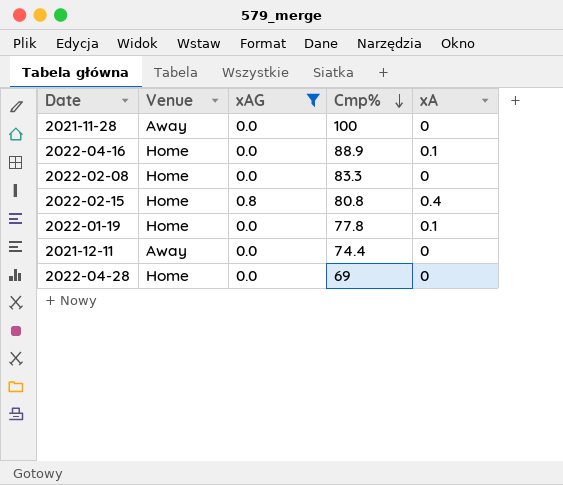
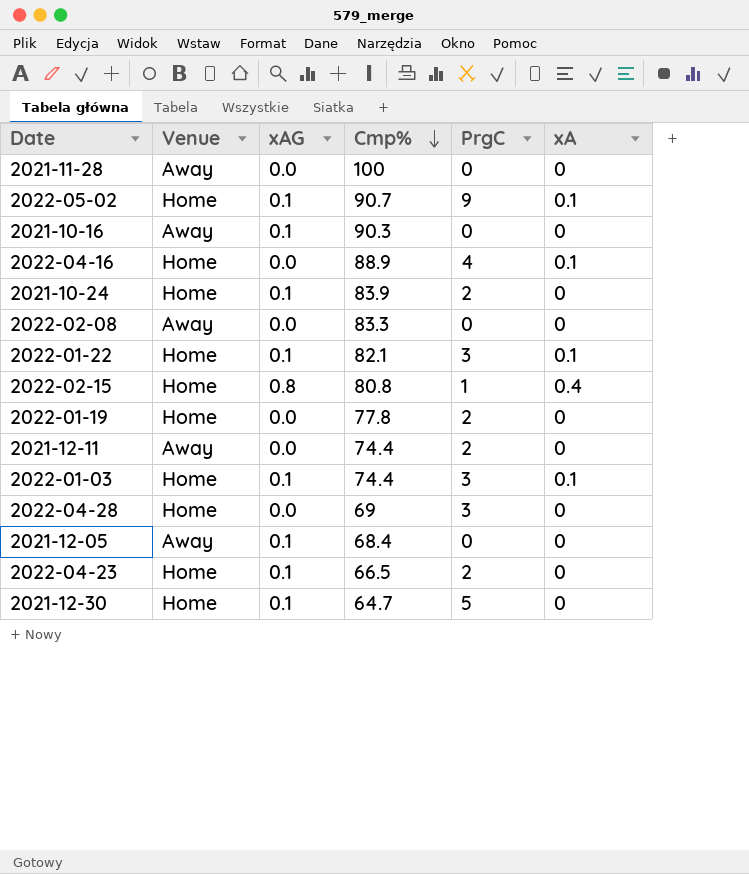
filter: xAG != 0.1 -> none
column PrgC | position: none -> 5
2022-02-08 | Venue: Home -> Away
2022-01-19 | xA: 0.1 -> 0

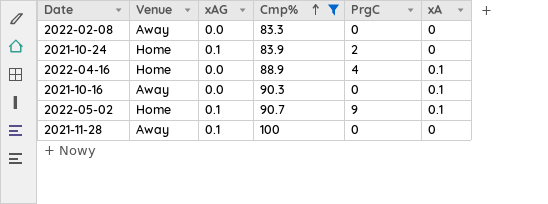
filter: none -> Cmp% >= 83.3
row order: Cmp% descending -> Cmp% ascending
2021-10-16 | xAG: 0.1 -> 0.0
2021-10-16 | xA: 0 -> 0.1
2021-11-28 | xAG: 0.0 -> 0.1

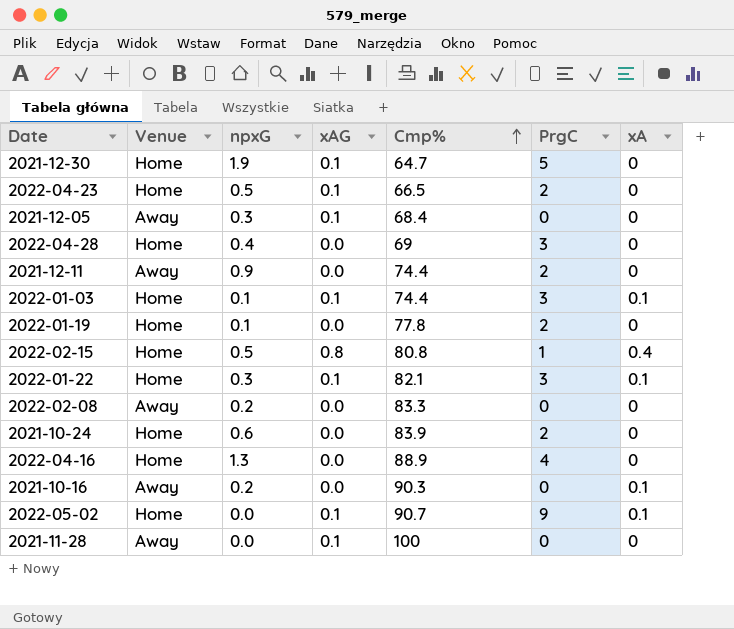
filter: Cmp% >= 83.3 -> none
column npxG | position: none -> 3
2021-10-24 | xAG: 0.1 -> 0.0
2022-04-16 | xA: 0.1 -> 0

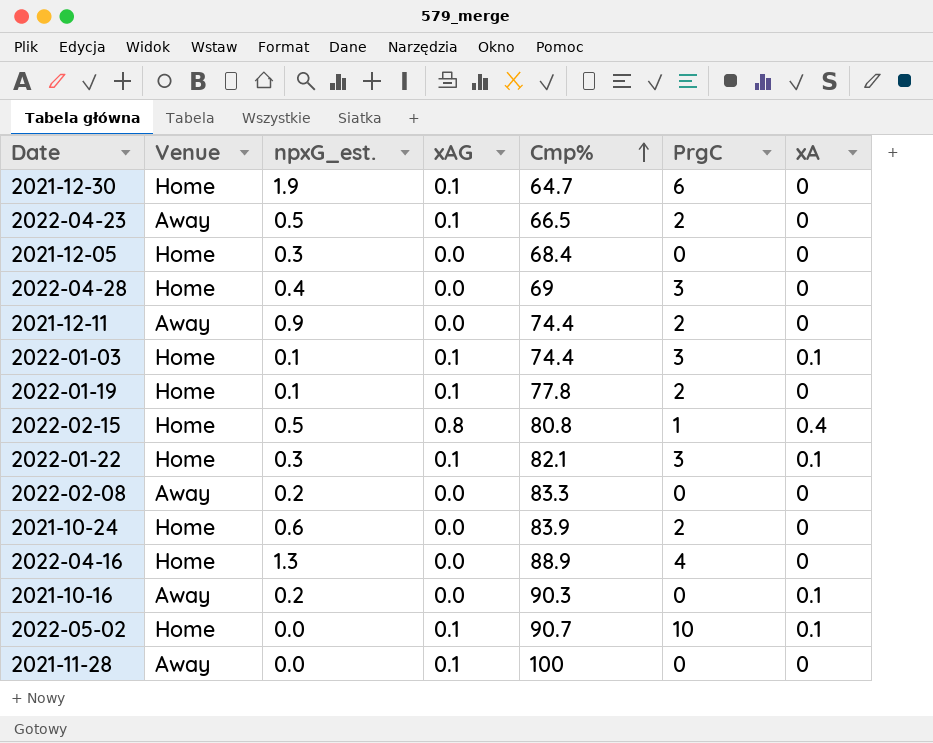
column name: npxG -> npxG_est.
2021-12-30 | PrgC: 5 -> 6
2022-04-23 | Venue: Home -> Away
2021-12-05 | Venue: Away -> Home
2021-12-05 | xAG: 0.1 -> 0.0
2022-01-19 | xAG: 0.0 -> 0.1
2022-05-02 | PrgC: 9 -> 10

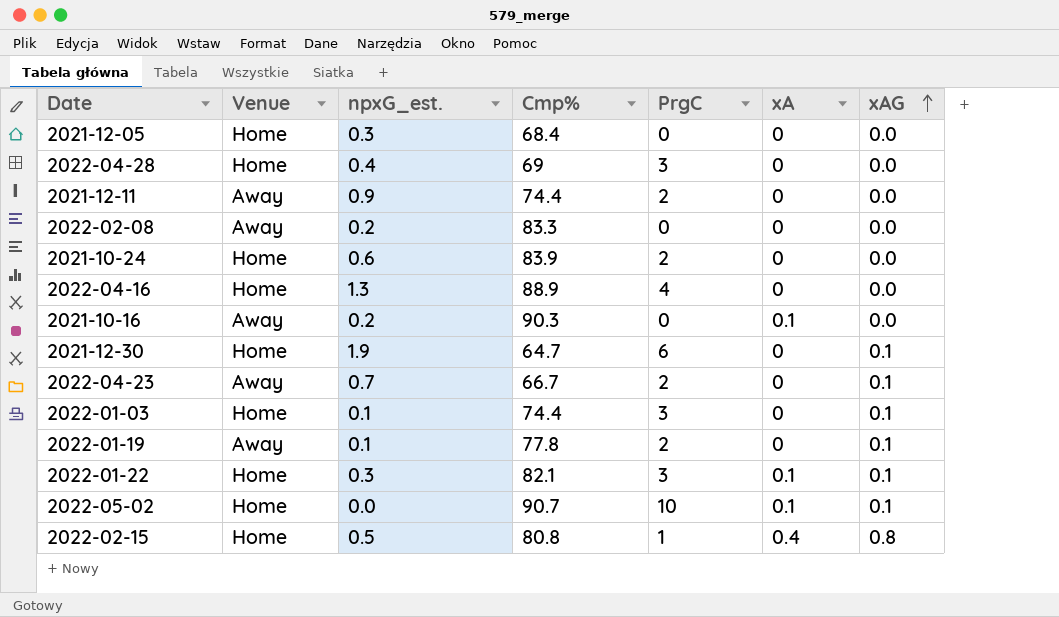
row order: Cmp% ascending -> xAG ascending
column xAG | position: 4 -> 7
row 2021-11-28: Away | 0.0 | 0.1 | 100 | 0 | 0 -> none
2022-04-23 | npxG_est.: 0.5 -> 0.7
2022-04-23 | Cmp%: 66.5 -> 66.7
2022-01-03 | xA: 0.1 -> 0
2022-01-19 | Venue: Home -> Away

